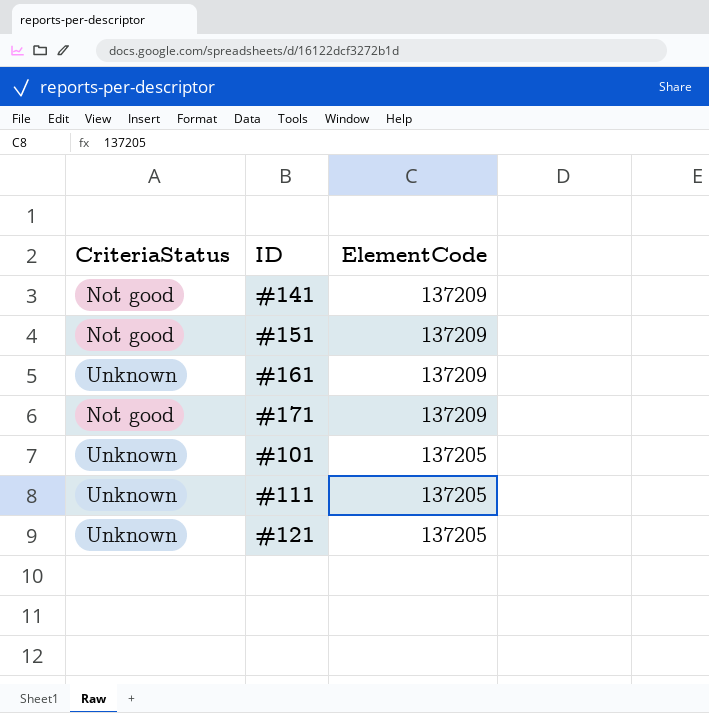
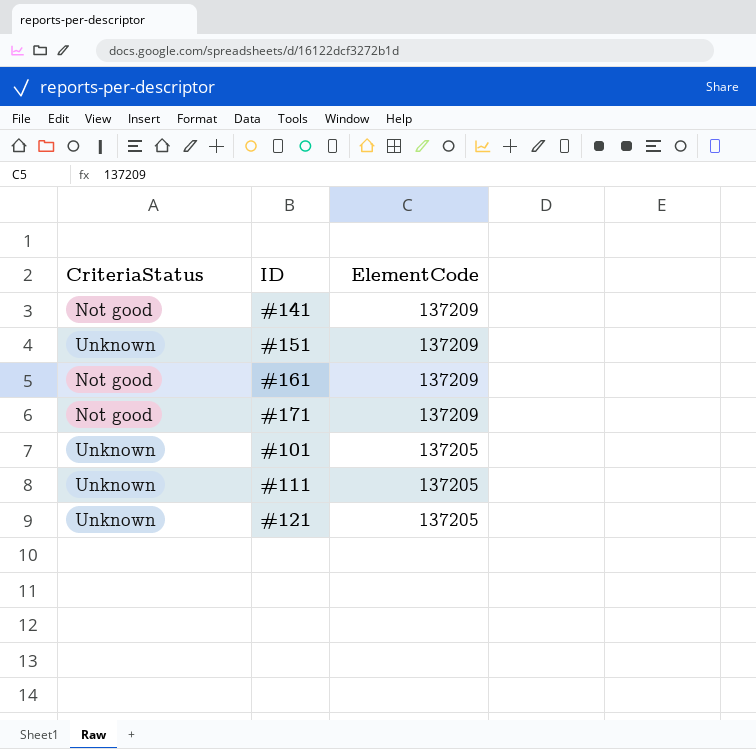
#151 | CriteriaStatus: Not good -> Unknown
#161 | CriteriaStatus: Unknown -> Not good

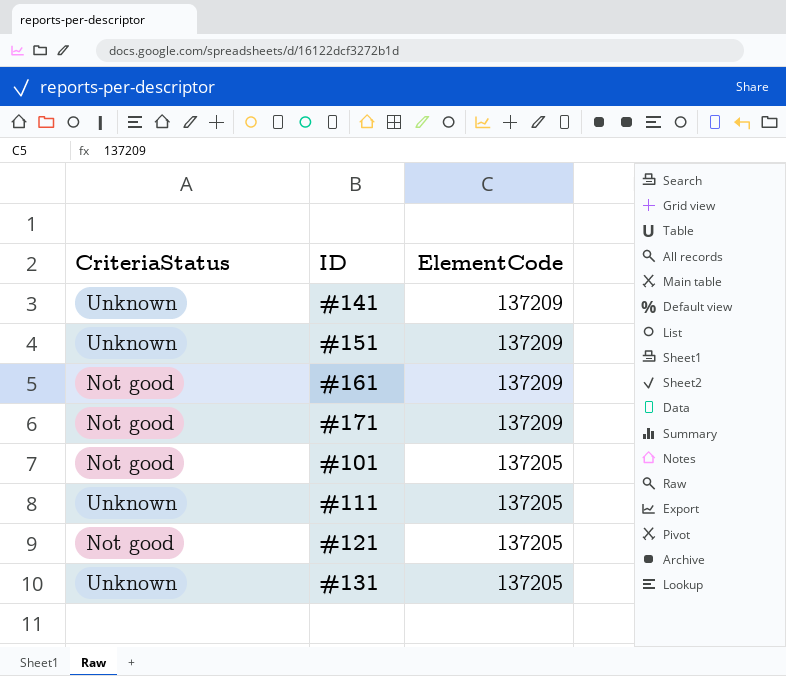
#141 | CriteriaStatus: Not good -> Unknown
#101 | CriteriaStatus: Unknown -> Not good
#121 | CriteriaStatus: Unknown -> Not good
row #131: none -> Unknown | 137205

